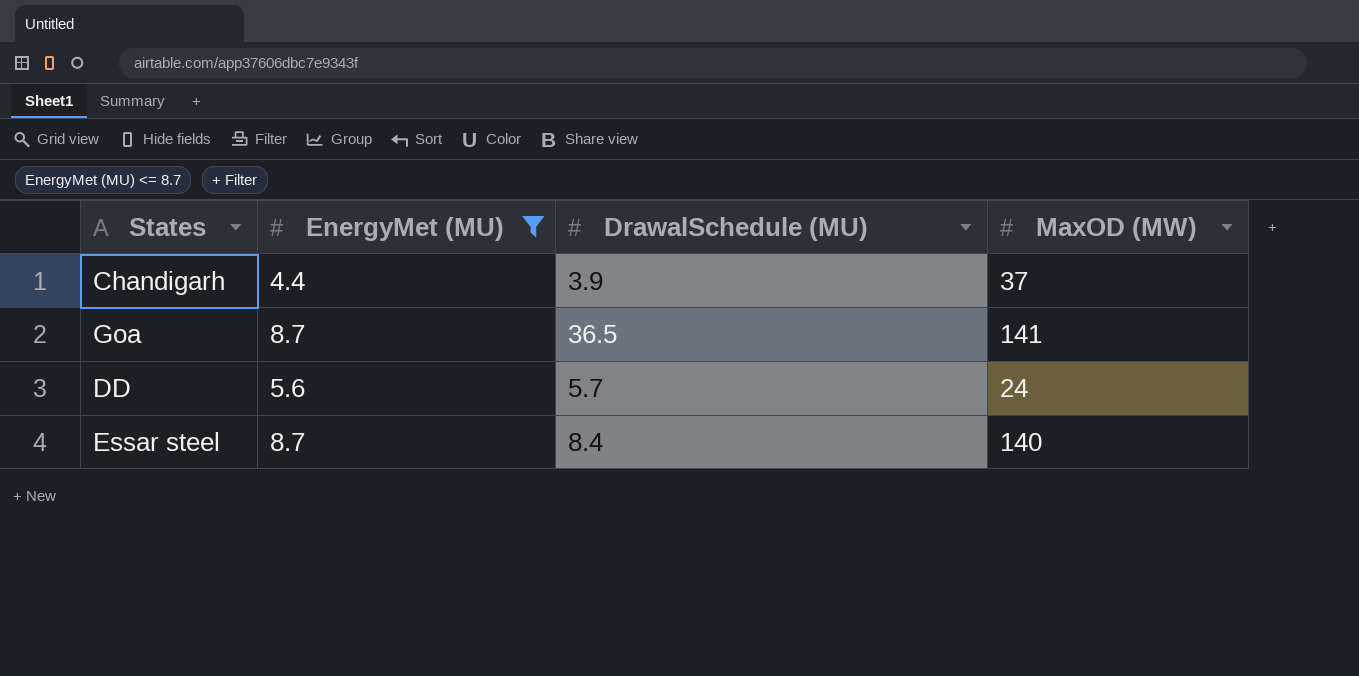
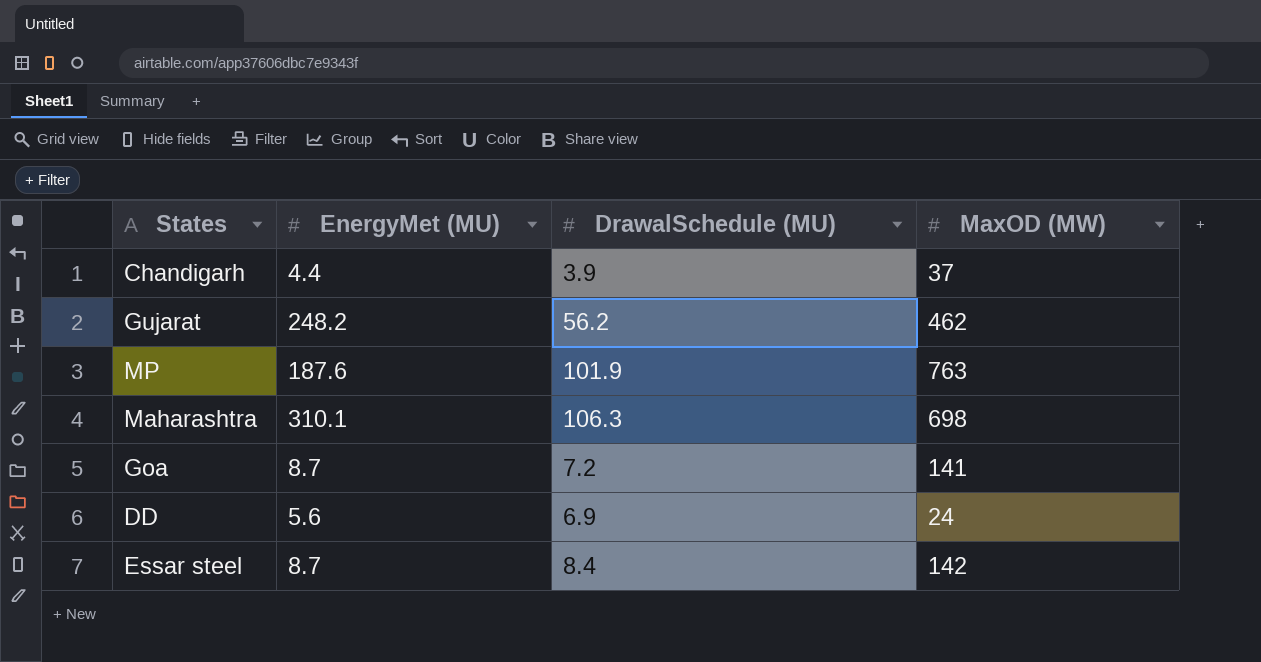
filter: EnergyMet (MU) <= 8.7 -> none
Goa | DrawalSchedule (MU): 36.5 -> 7.2
DD | DrawalSchedule (MU): 5.7 -> 6.9
Essar steel | MaxOD (MW): 140 -> 142

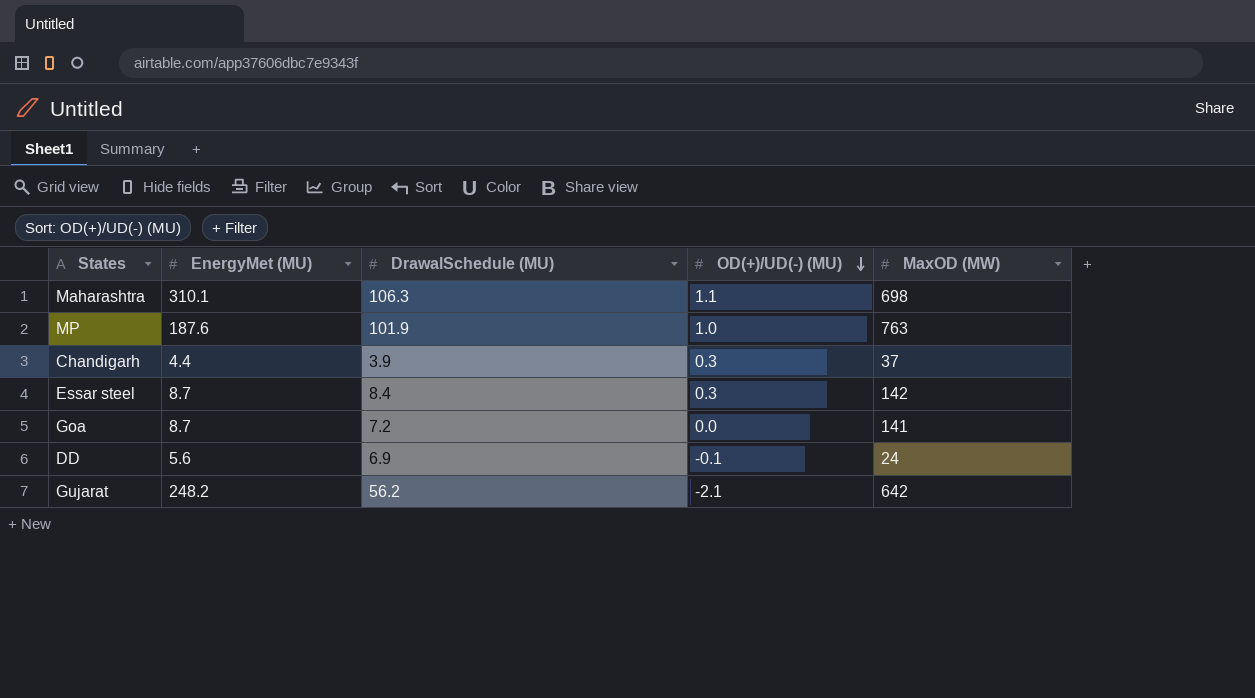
row order: none -> OD(+)/UD(-) (MU) descending
column OD(+)/UD(-) (MU) | position: none -> 4
Gujarat | MaxOD (MW): 462 -> 642

